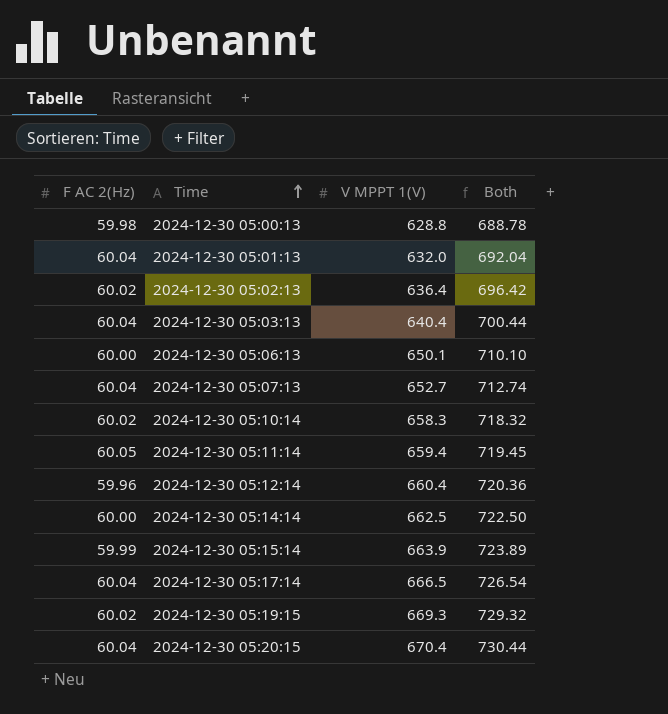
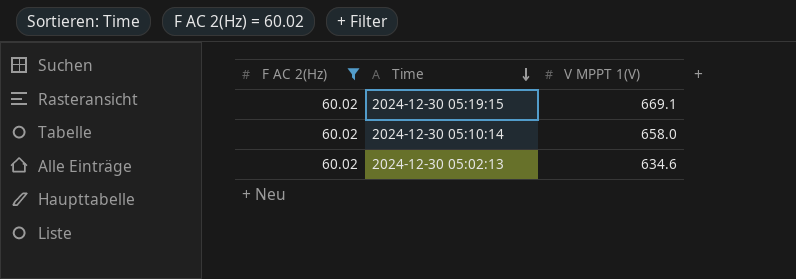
filter: none -> F AC 2(Hz) = 60.02
row order: Time ascending -> Time descending
column Both | formula: [F AC 2(Hz)] + [V MPPT 1(V)] -> none
2024-12-30 05:19:15 | V MPPT 1(V): 669.3 -> 669.1
2024-12-30 05:10:14 | V MPPT 1(V): 658.3 -> 658.0
2024-12-30 05:02:13 | V MPPT 1(V): 636.4 -> 634.6

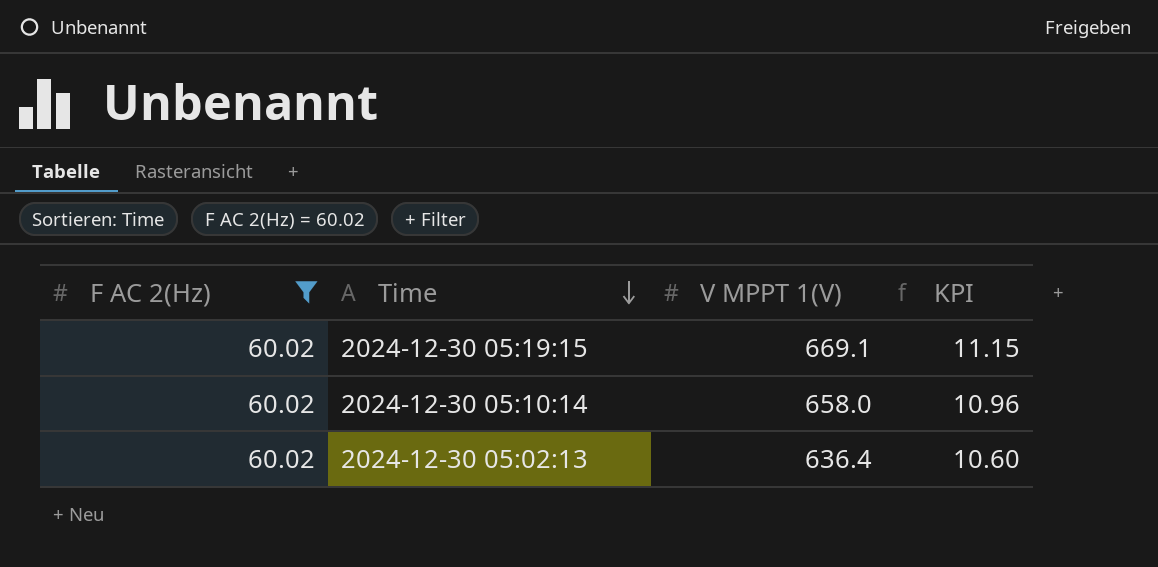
column KPI | formula: none -> [V MPPT 1(V)] / [F AC 2(Hz)]
2024-12-30 05:02:13 | V MPPT 1(V): 634.6 -> 636.4

